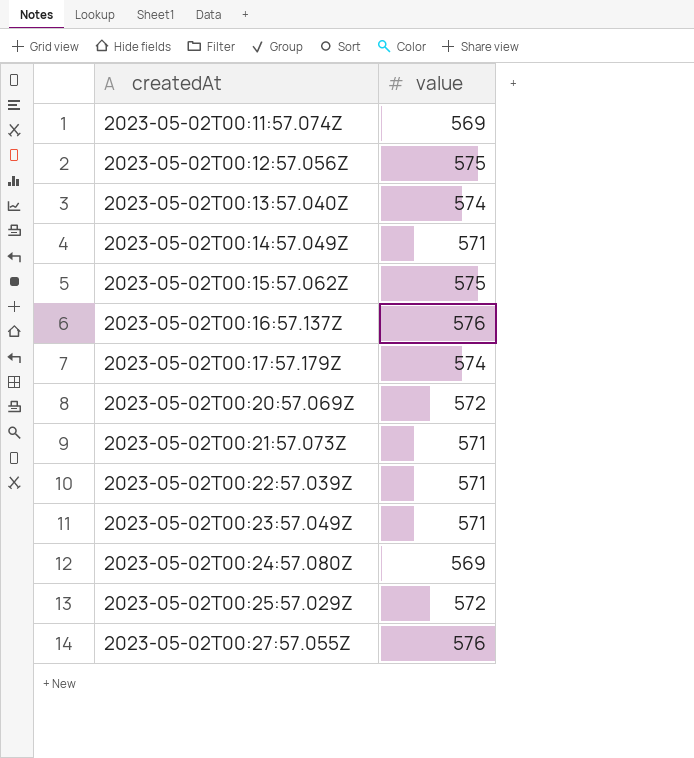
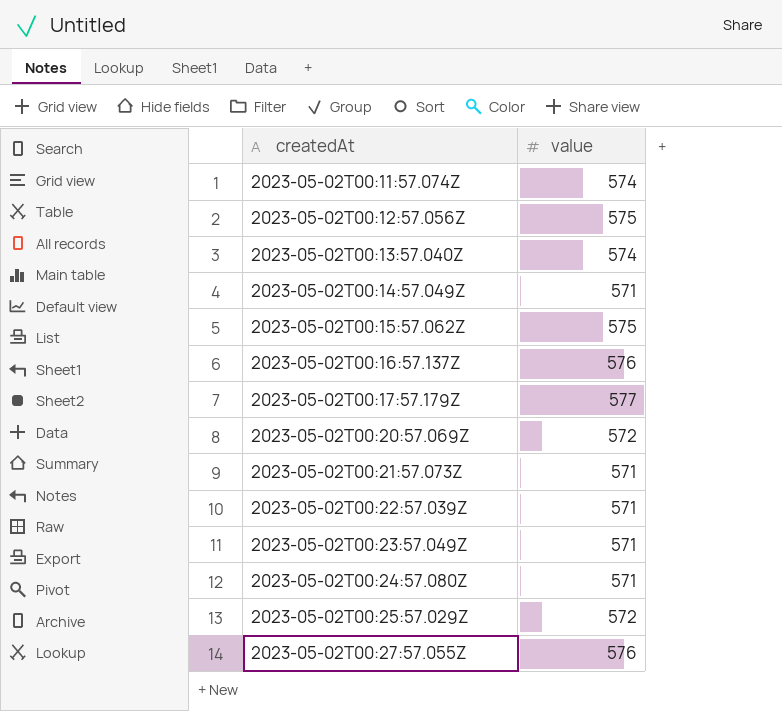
2023-05-02T00:11:57.074Z | value: 569 -> 574
2023-05-02T00:17:57.179Z | value: 574 -> 577
2023-05-02T00:24:57.080Z | value: 569 -> 571

